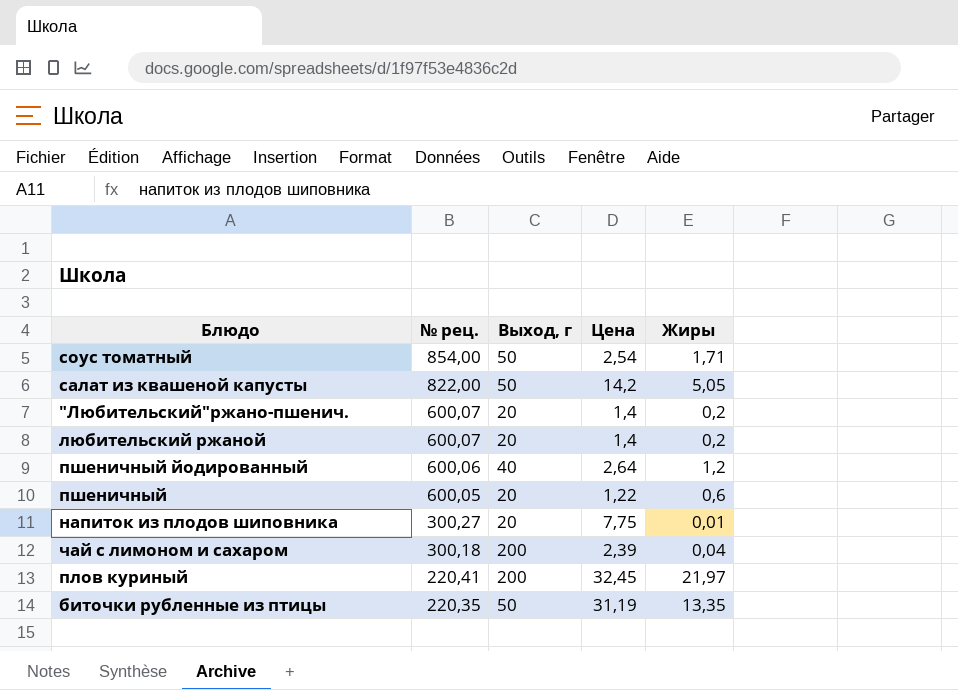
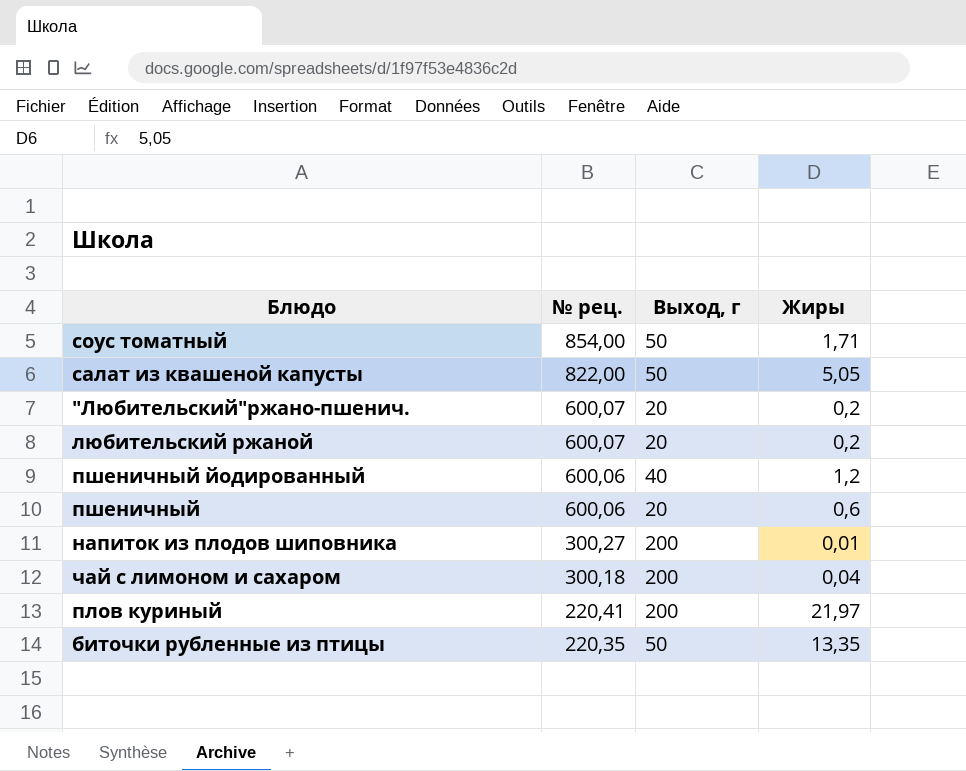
column Цена | position: 4 -> none
пшеничный | № рец.: 600,05 -> 600,06
напиток из плодов шиповника | Выход, г: 20 -> 200

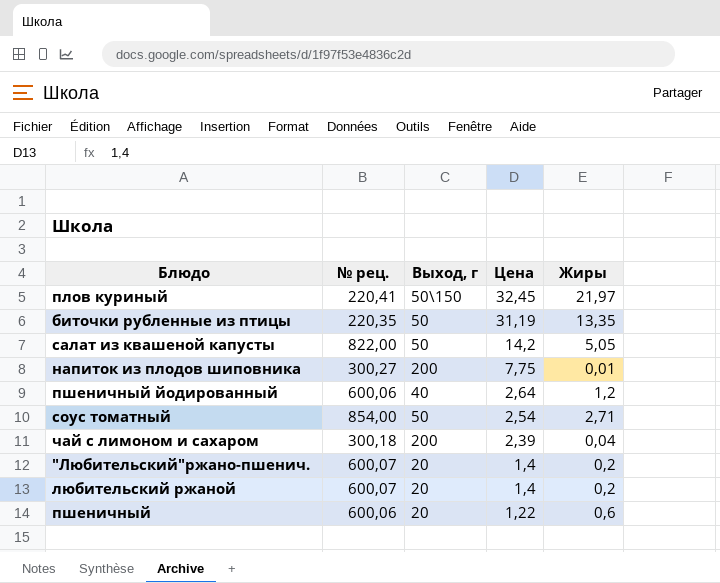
row order: № рец. descending -> Цена descending
column Цена | position: none -> 4
плов куриный | Выход, г: 200 -> 50\150
соус томатный | Жиры: 1,71 -> 2,71

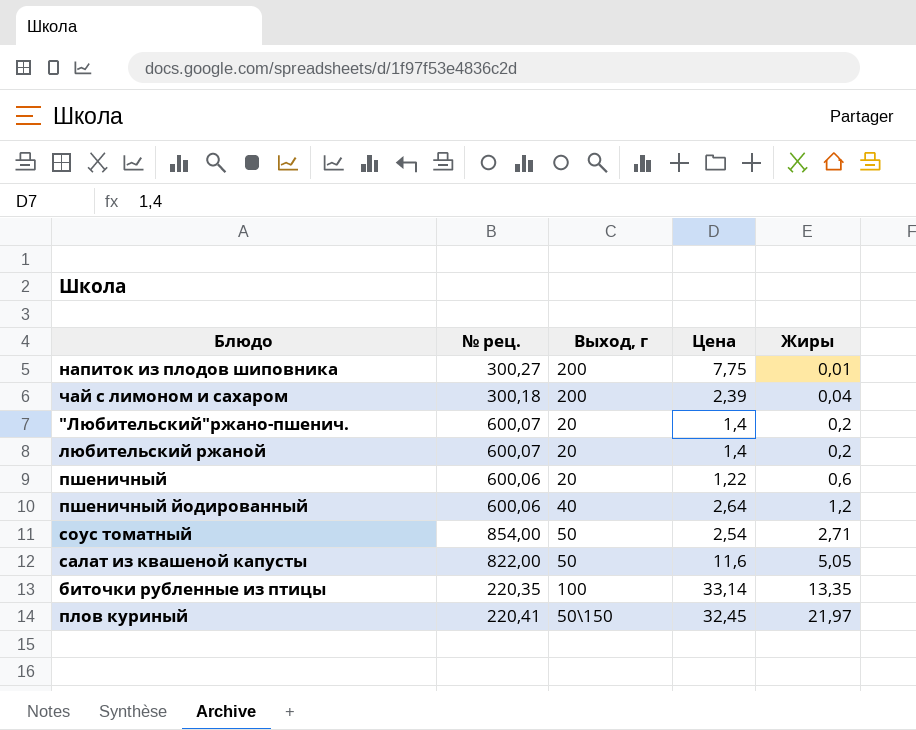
row order: Цена descending -> Жиры ascending
салат из квашеной капусты | Цена: 14,2 -> 11,6
биточки рубленные из птицы | Выход, г: 50 -> 100
биточки рубленные из птицы | Цена: 31,19 -> 33,14

